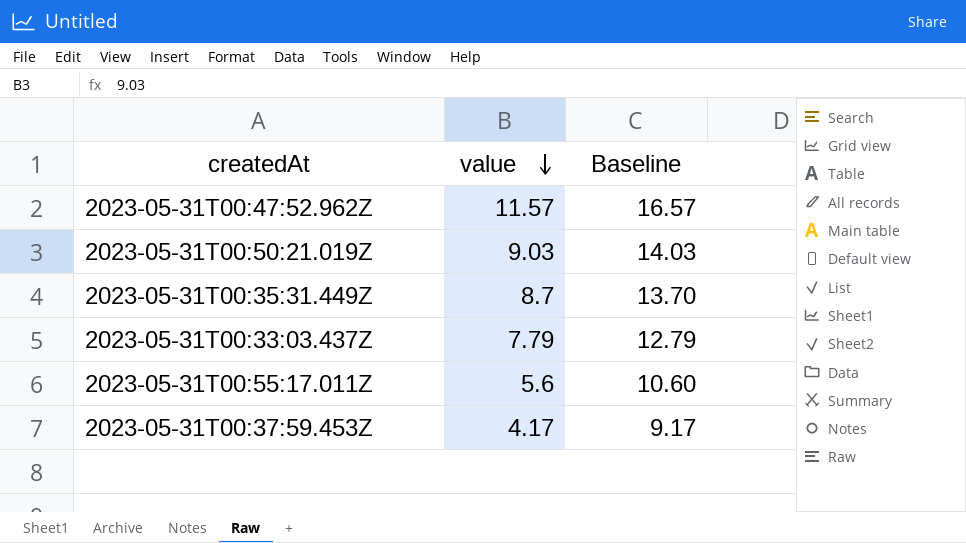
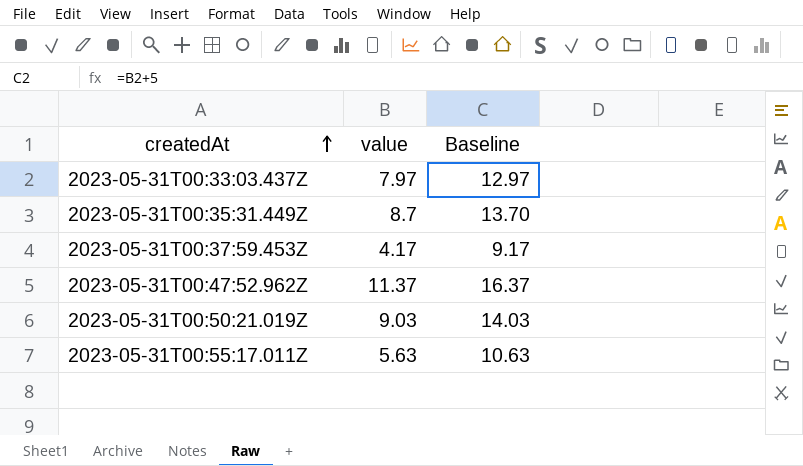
row order: value descending -> createdAt ascending
2023-05-31T00:33:03.437Z | value: 7.79 -> 7.97
2023-05-31T00:33:03.437Z | Baseline: 12.79 -> 12.97
2023-05-31T00:47:52.962Z | value: 11.57 -> 11.37
2023-05-31T00:47:52.962Z | Baseline: 16.57 -> 16.37
2023-05-31T00:55:17.011Z | value: 5.6 -> 5.63
2023-05-31T00:55:17.011Z | Baseline: 10.60 -> 10.63

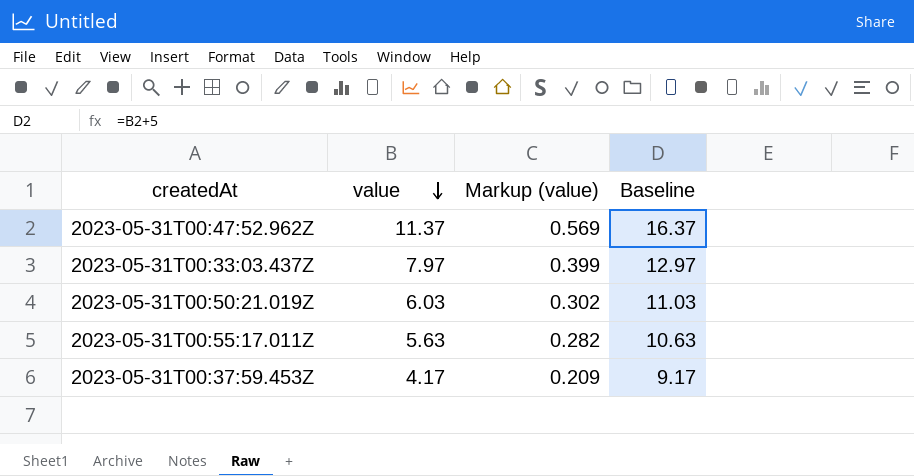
row order: createdAt ascending -> value descending
column Markup (value) | formula: none -> [value] * 0.05
row 2023-05-31T00:35:31.449Z: 8.7 | 13.70 -> none
2023-05-31T00:50:21.019Z | value: 9.03 -> 6.03
2023-05-31T00:50:21.019Z | Baseline: 14.03 -> 11.03

